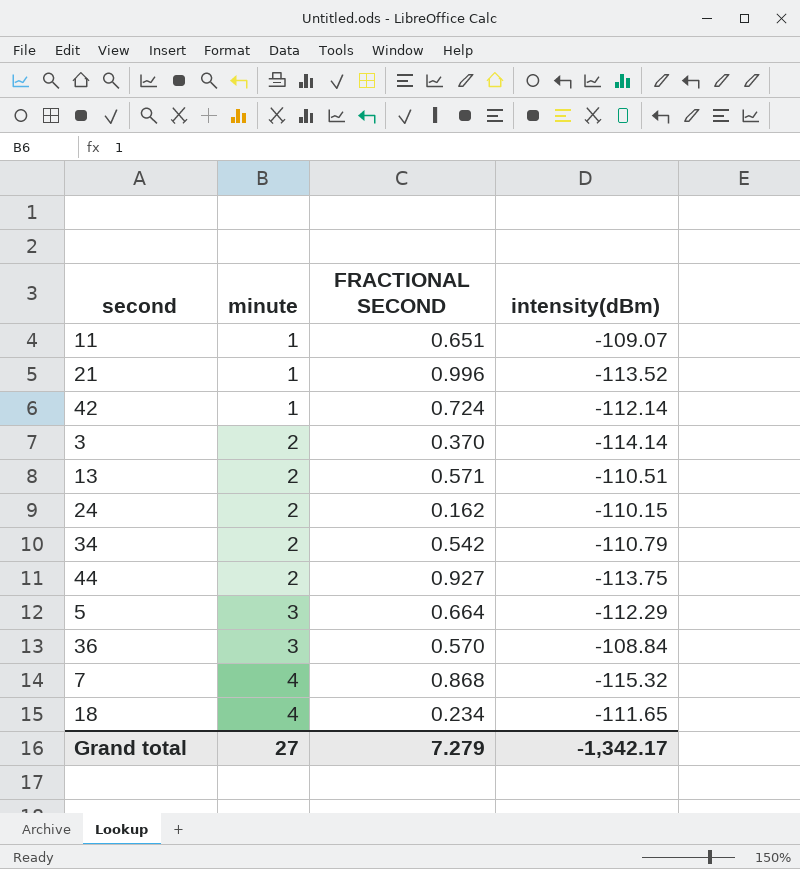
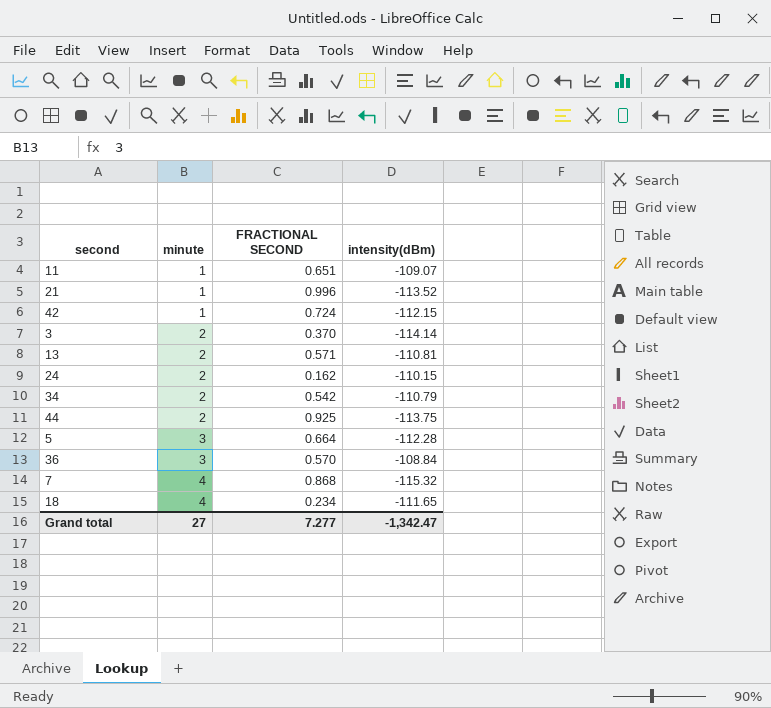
42 | intensity(dBm): -112.14 -> -112.15
13 | intensity(dBm): -110.51 -> -110.81
44 | FRACTIONAL SECOND: 0.927 -> 0.925
5 | intensity(dBm): -112.29 -> -112.28
Grand total | FRACTIONAL SECOND: 7.279 -> 7.277
Grand total | intensity(dBm): -1,342.17 -> -1,342.47

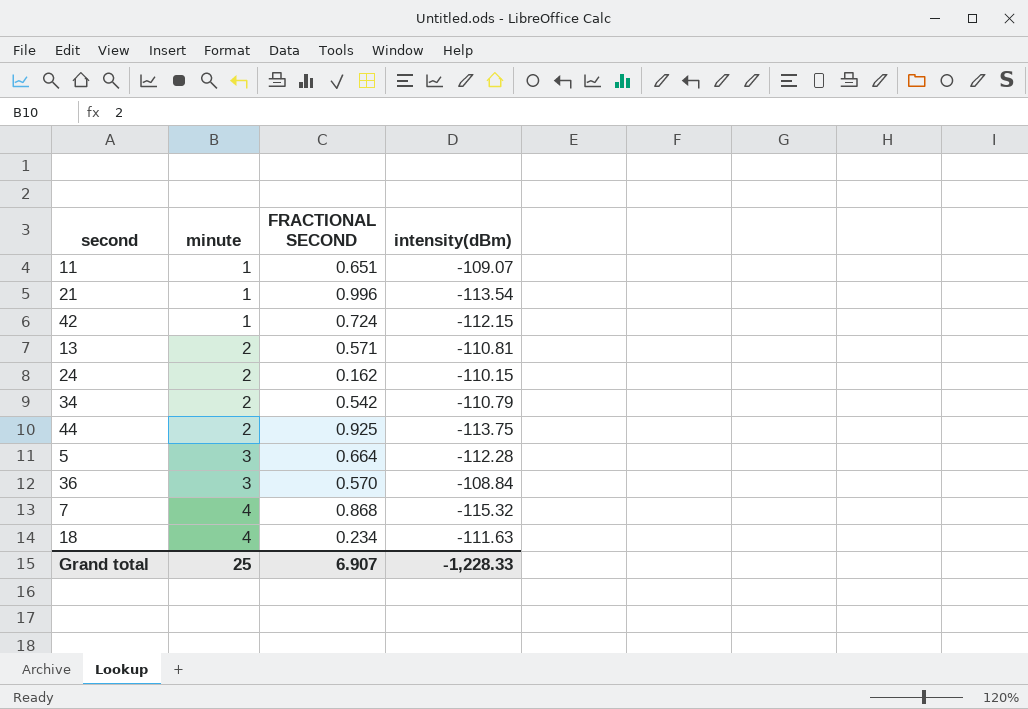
row 3: 2 | 0.370 | -114.14 -> none
21 | intensity(dBm): -113.52 -> -113.54
18 | intensity(dBm): -111.65 -> -111.63
Grand total | minute: 27 -> 25
Grand total | FRACTIONAL SECOND: 7.277 -> 6.907
Grand total | intensity(dBm): -1,342.47 -> -1,228.33

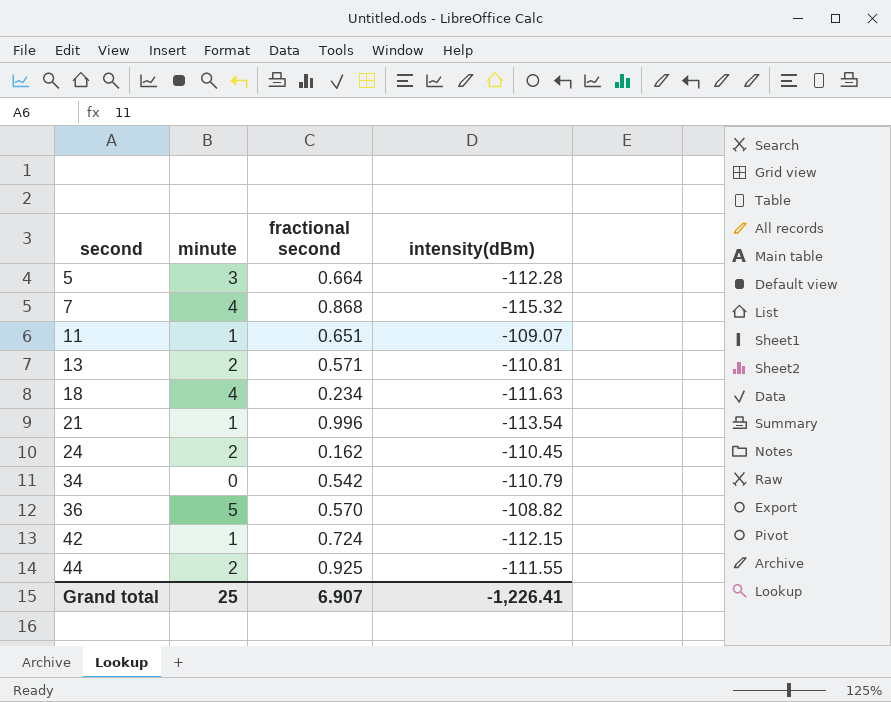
row order: minute ascending -> second ascending
column name: FRACTIONAL SECOND -> fractional second
24 | intensity(dBm): -110.15 -> -110.45
34 | minute: 2 -> 0
36 | minute: 3 -> 5
36 | intensity(dBm): -108.84 -> -108.82
44 | intensity(dBm): -113.75 -> -111.55
Grand total | intensity(dBm): -1,228.33 -> -1,226.41

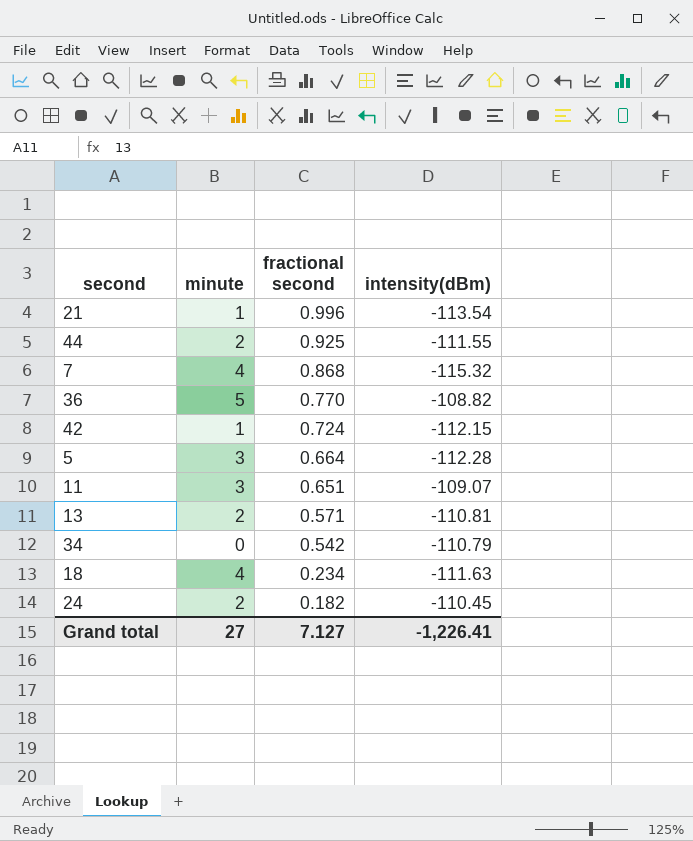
row order: second ascending -> fractional second descending
36 | fractional second: 0.570 -> 0.770
11 | minute: 1 -> 3
24 | fractional second: 0.162 -> 0.182
Grand total | minute: 25 -> 27
Grand total | fractional second: 6.907 -> 7.127

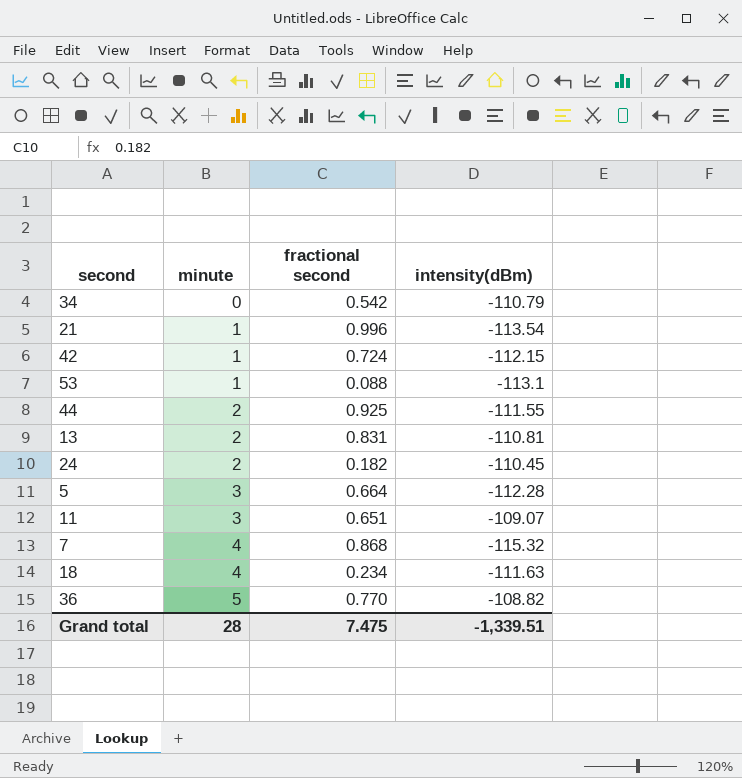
row order: fractional second descending -> minute ascending
row 53: none -> 1 | 0.088 | -113.1
13 | fractional second: 0.571 -> 0.831
Grand total | minute: 27 -> 28
Grand total | fractional second: 7.127 -> 7.475
Grand total | intensity(dBm): -1,226.41 -> -1,339.51

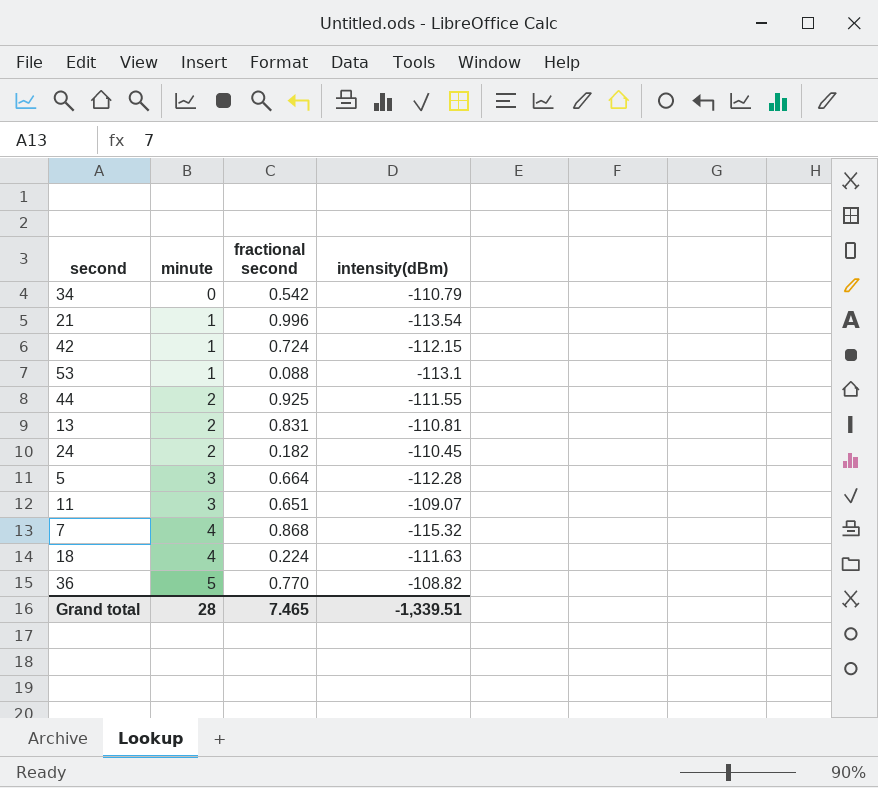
18 | fractional second: 0.234 -> 0.224
Grand total | fractional second: 7.475 -> 7.465

